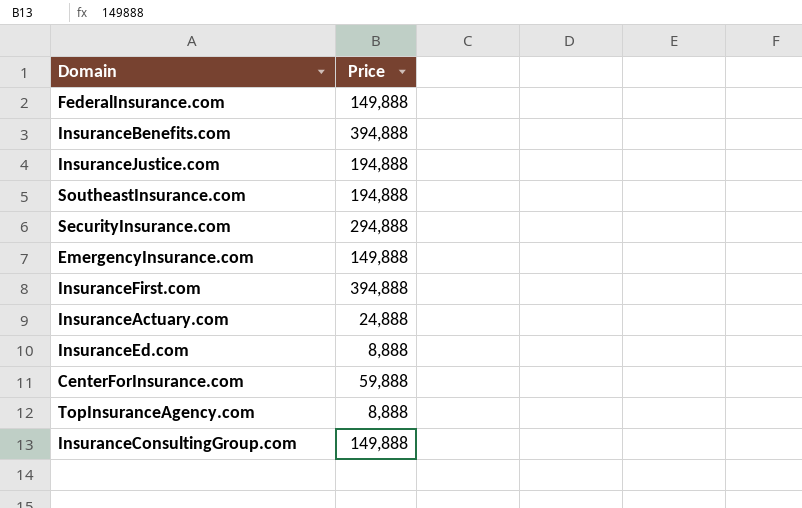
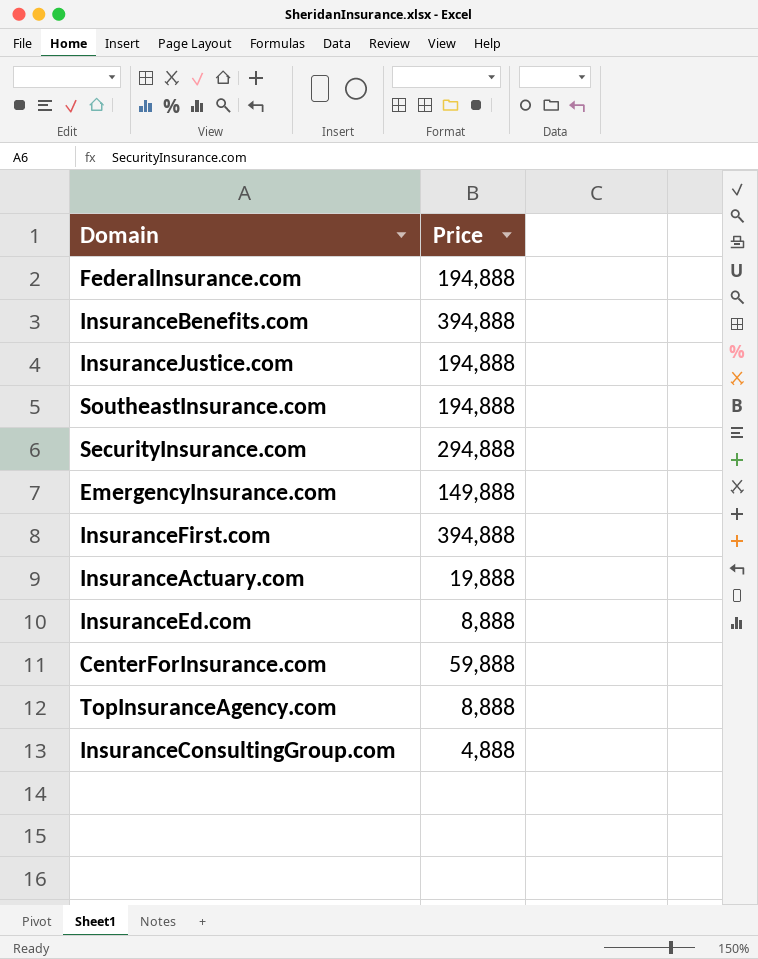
FederalInsurance.com | Price: 149,888 -> 194,888
InsuranceActuary.com | Price: 24,888 -> 19,888
InsuranceConsultingGroup.com | Price: 149,888 -> 4,888

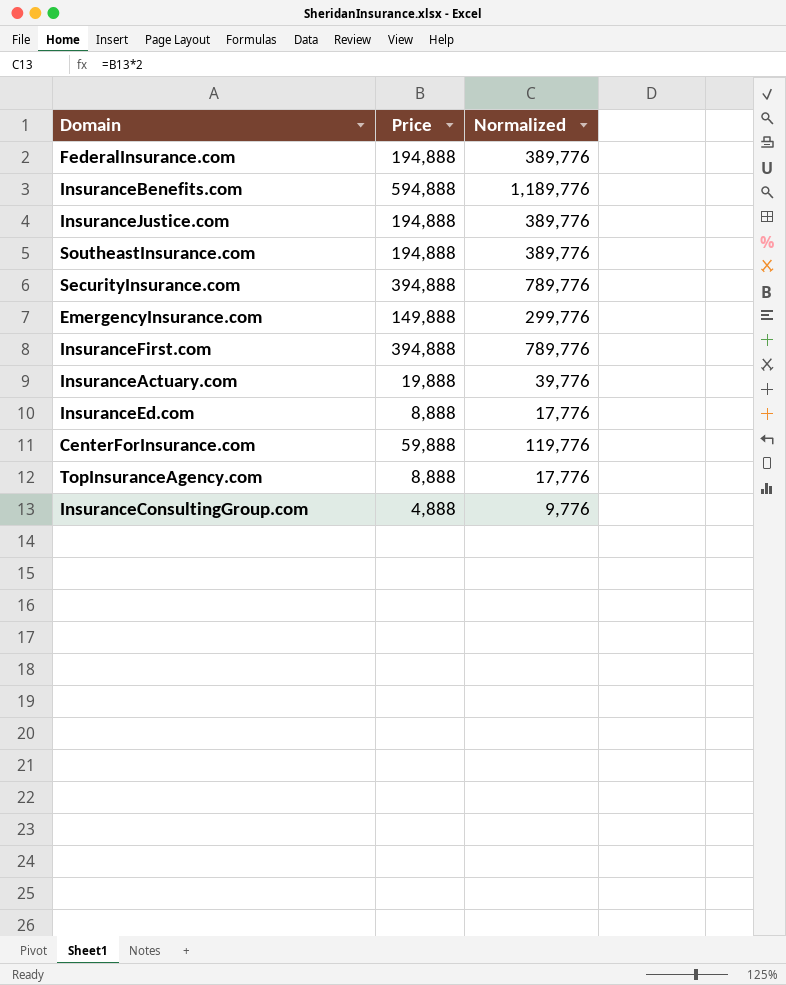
column Normalized | formula: none -> [Price] * 2
InsuranceBenefits.com | Price: 394,888 -> 594,888
SecurityInsurance.com | Price: 294,888 -> 394,888

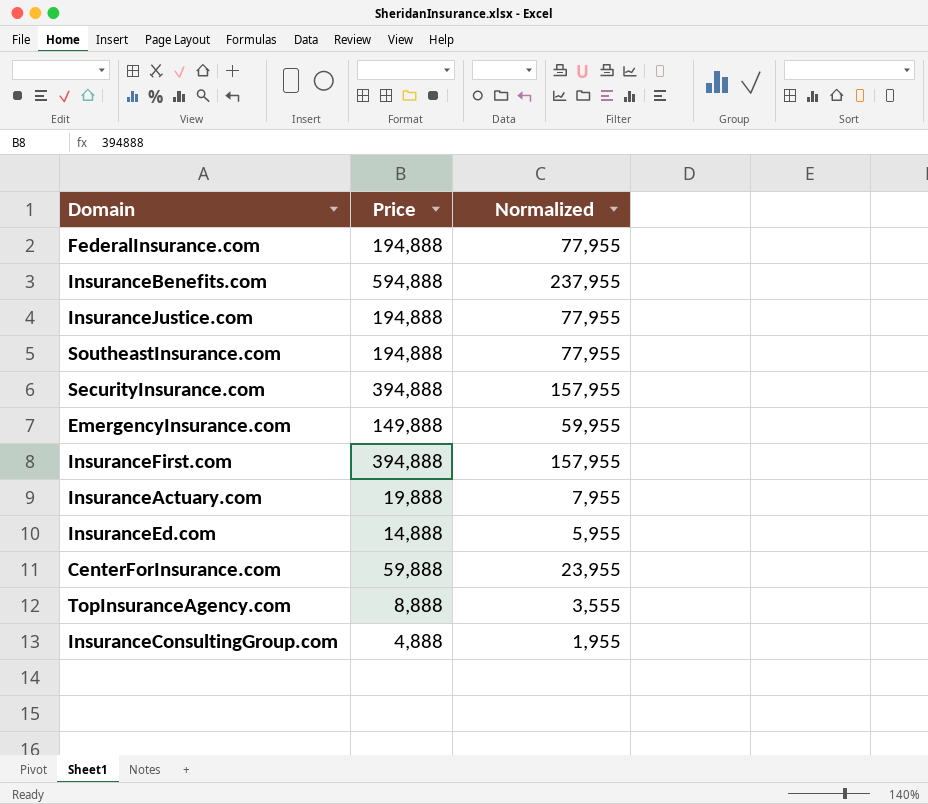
column Normalized | formula: [Price] * 2 -> [Price] * 0.4
InsuranceEd.com | Price: 8,888 -> 14,888

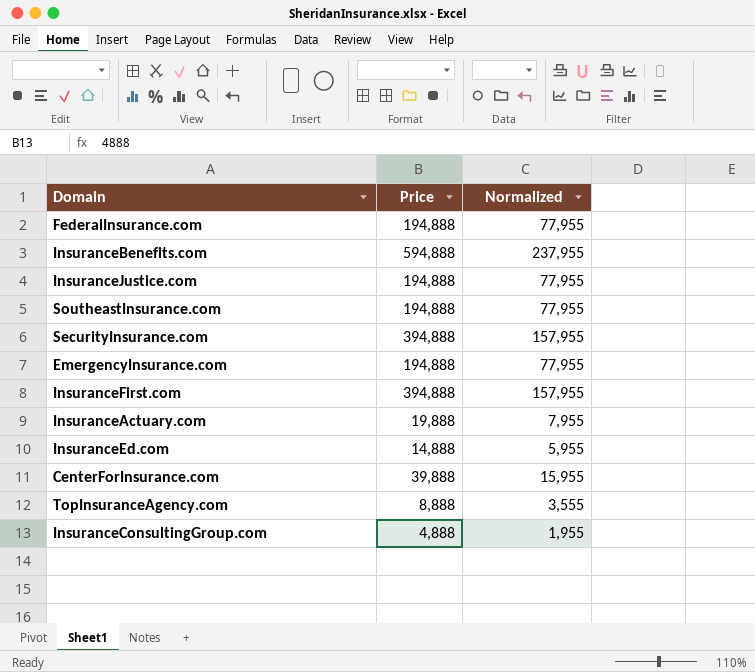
EmergencyInsurance.com | Price: 149,888 -> 194,888
EmergencyInsurance.com | Normalized: 59,955 -> 77,955
CenterForInsurance.com | Price: 59,888 -> 39,888
CenterForInsurance.com | Normalized: 23,955 -> 15,955

